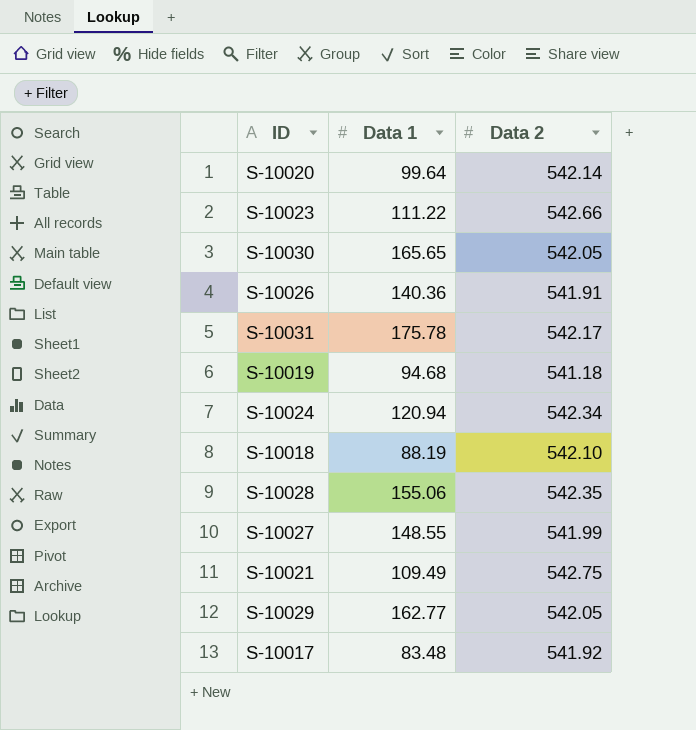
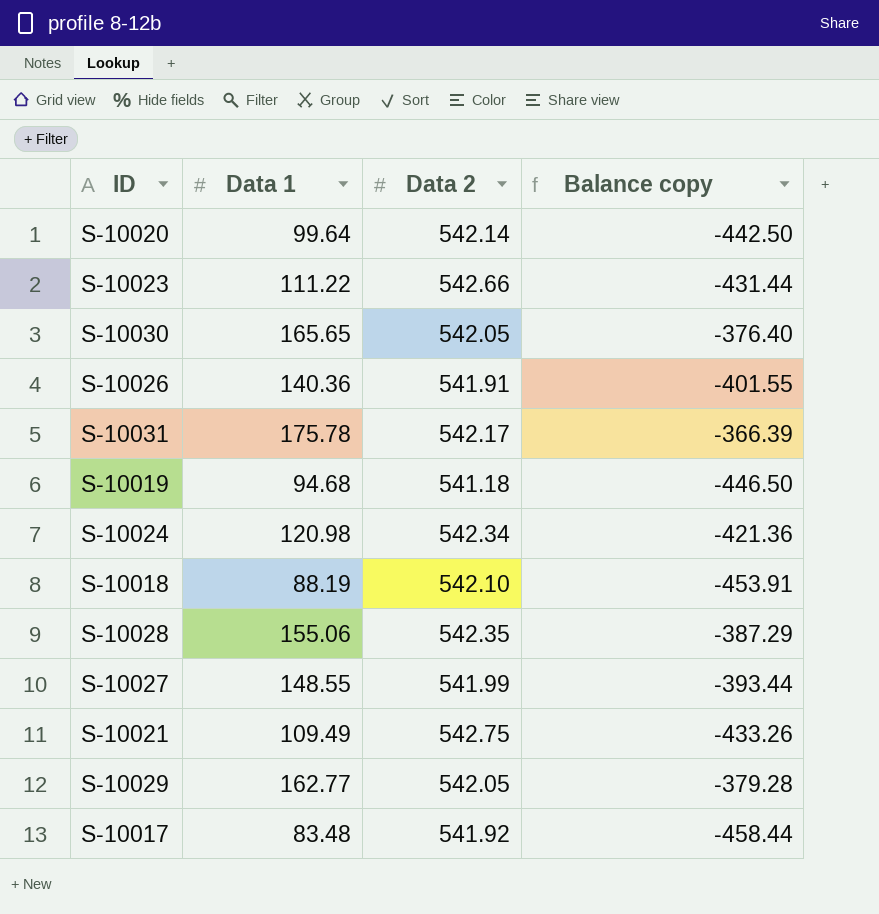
column Balance copy | formula: none -> [Data 1] - [Data 2]
S-10024 | Data 1: 120.94 -> 120.98

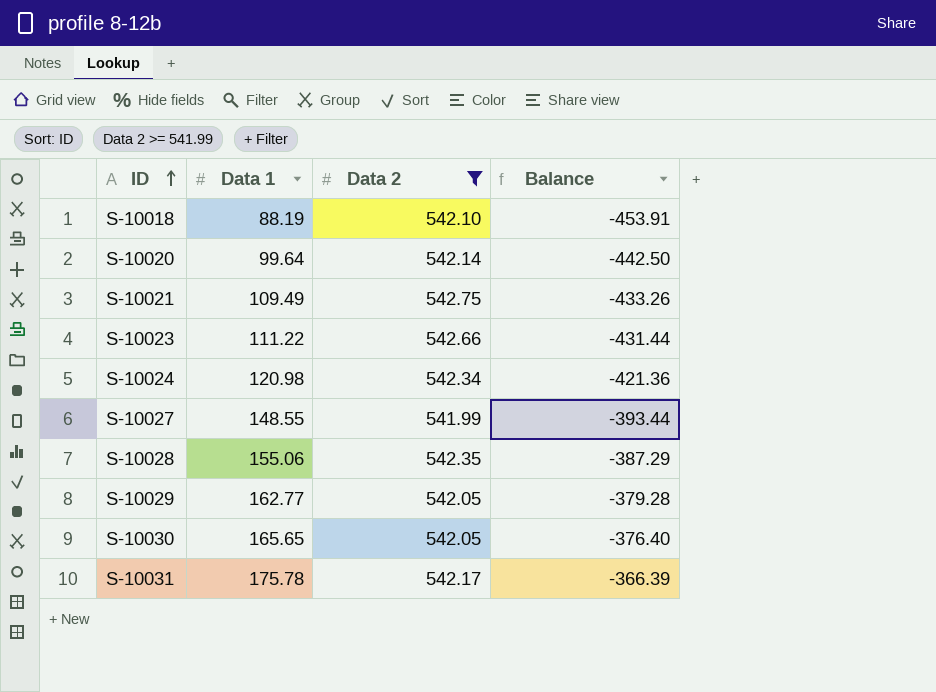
filter: none -> Data 2 >= 541.99
row order: none -> ID ascending
column name: Balance copy -> Balance

